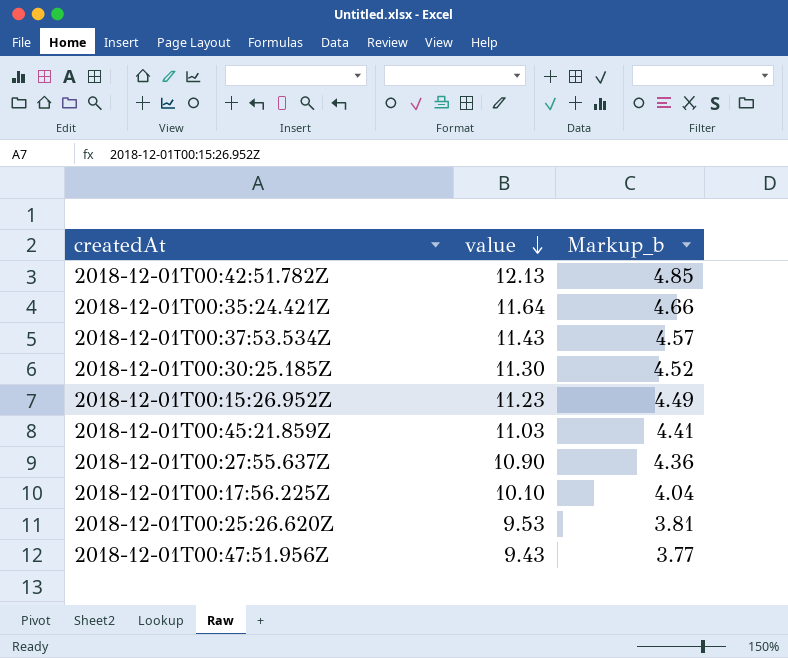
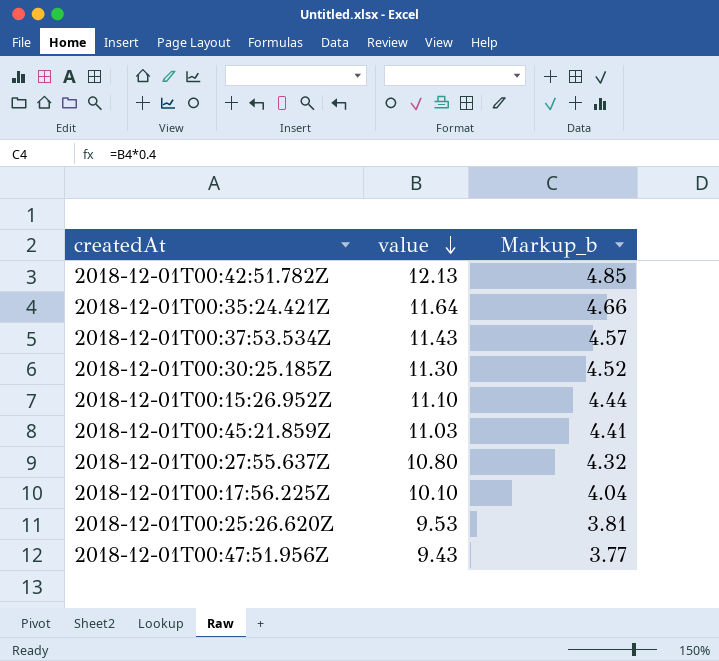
2018-12-01T00:15:26.952Z | value: 11.23 -> 11.10
2018-12-01T00:15:26.952Z | Markup_b: 4.49 -> 4.44
2018-12-01T00:27:55.637Z | value: 10.90 -> 10.80
2018-12-01T00:27:55.637Z | Markup_b: 4.36 -> 4.32

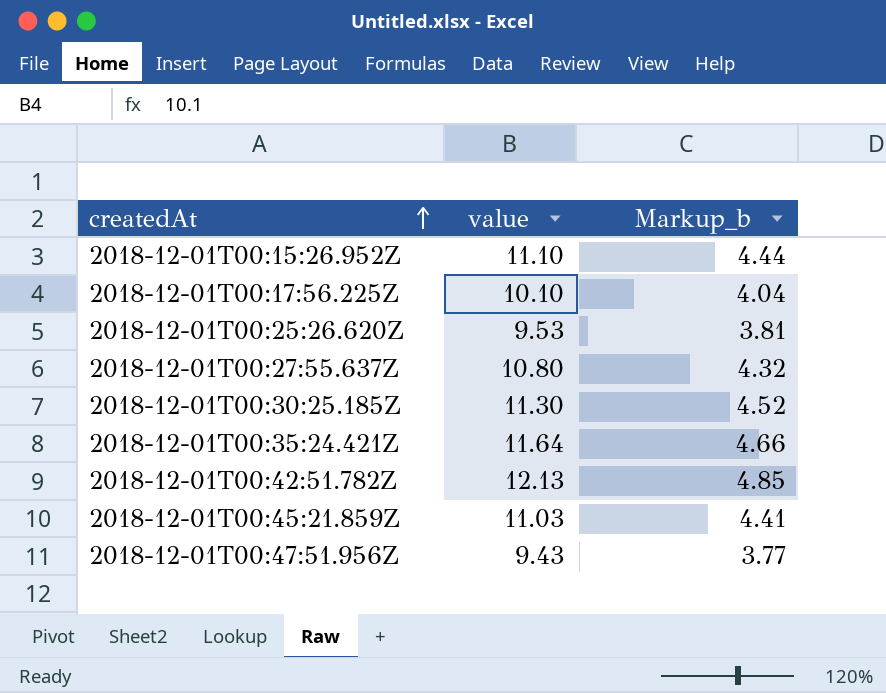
row order: value descending -> createdAt ascending
row 2018-12-01T00:37:53.534Z: 11.43 | 4.57 -> none

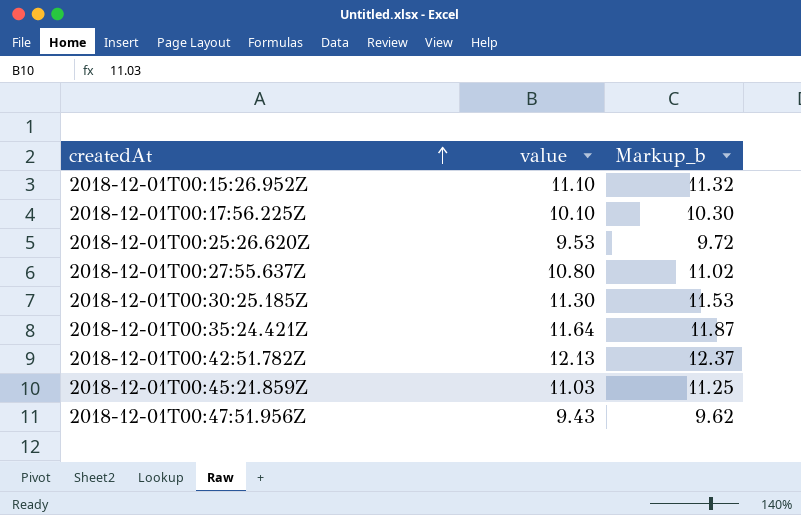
column Markup_b | formula: [value] * 0.4 -> [value] * 1.02

